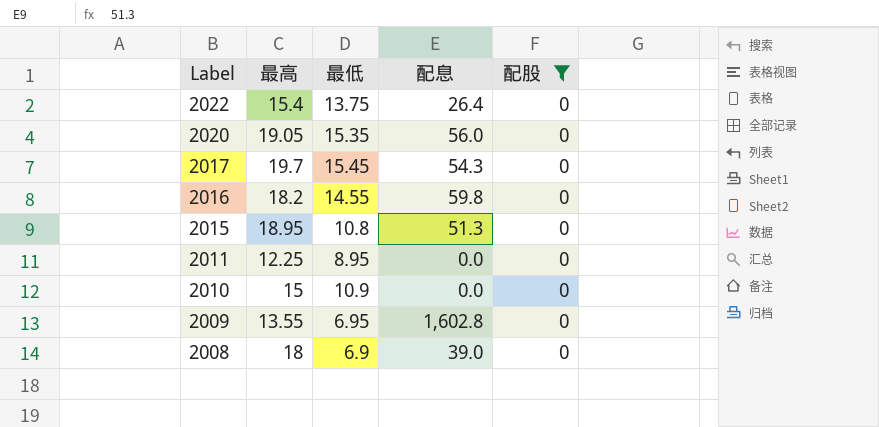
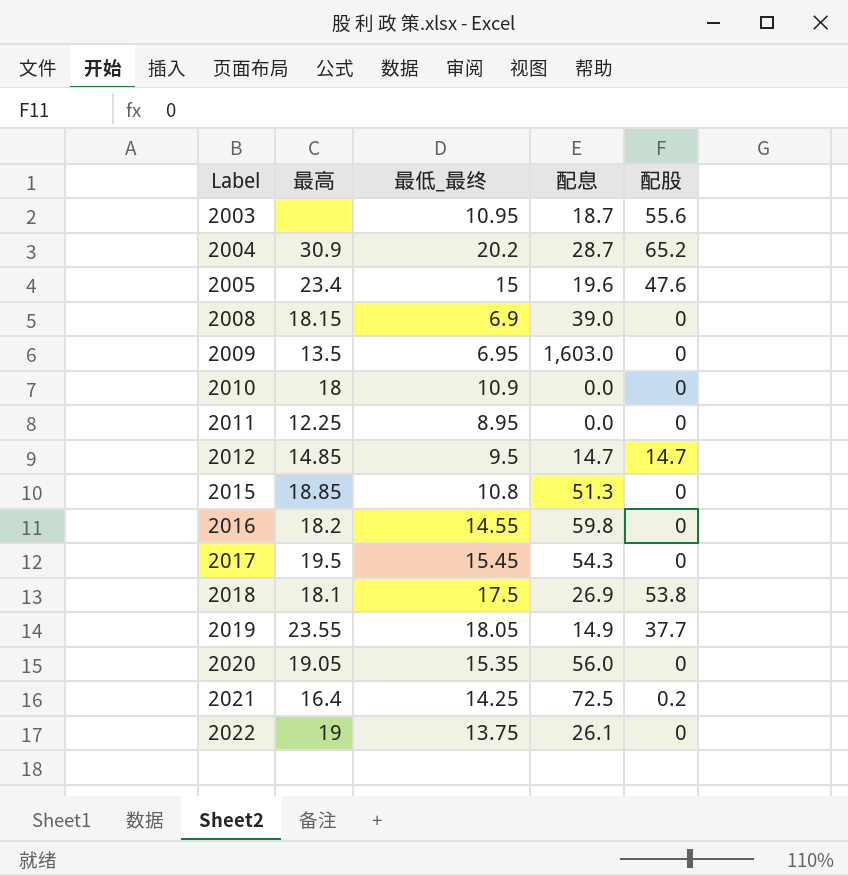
filter: 配股 = 0 -> none
row order: Label descending -> Label ascending
column name: 最低 -> 最低_最终
2008 | 最高: 18 -> 18.15
2009 | 最高: 13.55 -> 13.5
2009 | 配息: 1,602.8 -> 1,603.0
2010 | 最高: 15 -> 18
2015 | 最高: 18.95 -> 18.85
2017 | 最高: 19.7 -> 19.5
2022 | 最高: 15.4 -> 19
2022 | 配息: 26.4 -> 26.1

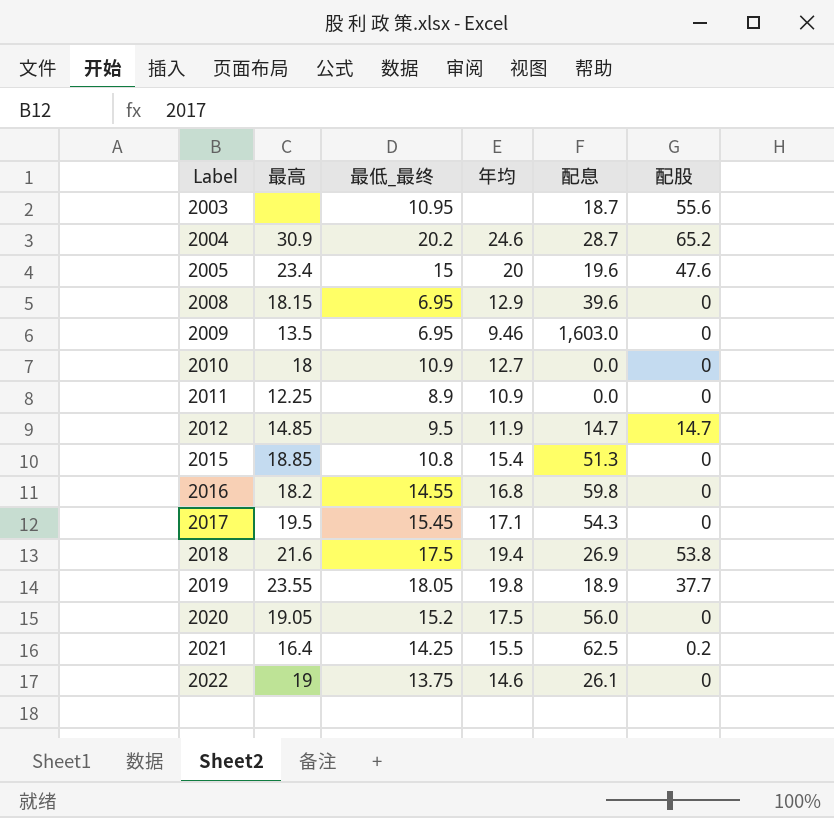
column 年均 | position: none -> 4
2008 | 最低_最终: 6.9 -> 6.95
2008 | 配息: 39.0 -> 39.6
2011 | 最低_最终: 8.95 -> 8.9
2018 | 最高: 18.1 -> 21.6
2019 | 配息: 14.9 -> 18.9
2020 | 最低_最终: 15.35 -> 15.2
2021 | 配息: 72.5 -> 62.5

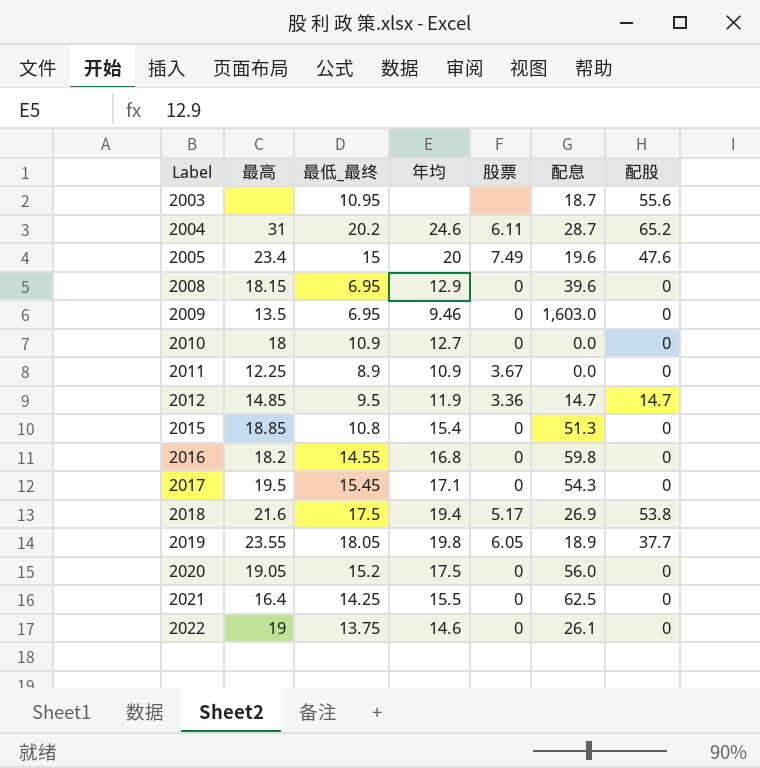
column 股票 | position: none -> 5
2004 | 最高: 30.9 -> 31
2021 | 配股: 0.2 -> 0

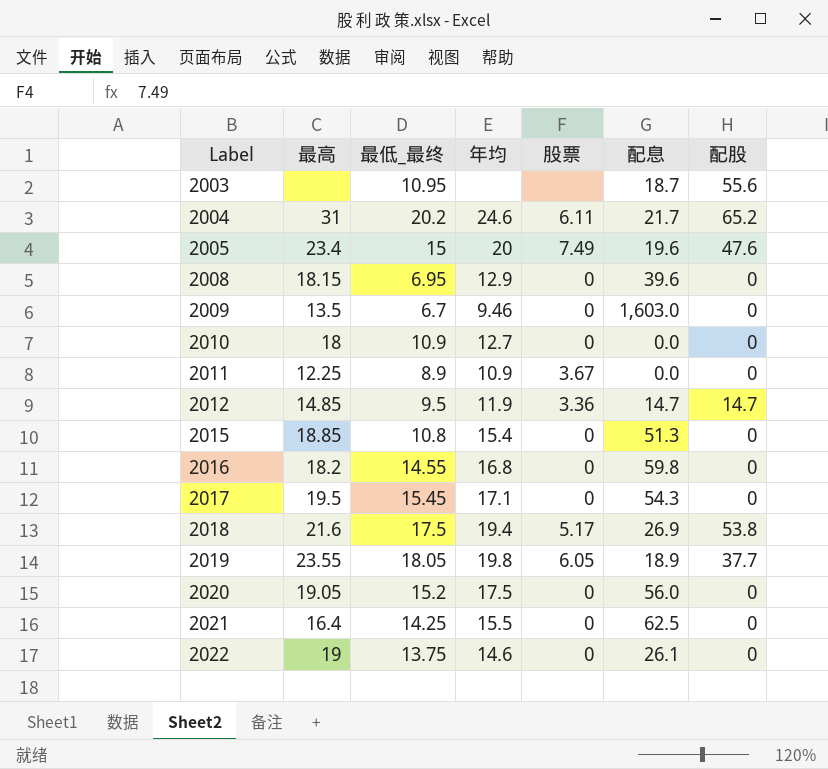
2004 | 配息: 28.7 -> 21.7
2009 | 最低_最终: 6.95 -> 6.7

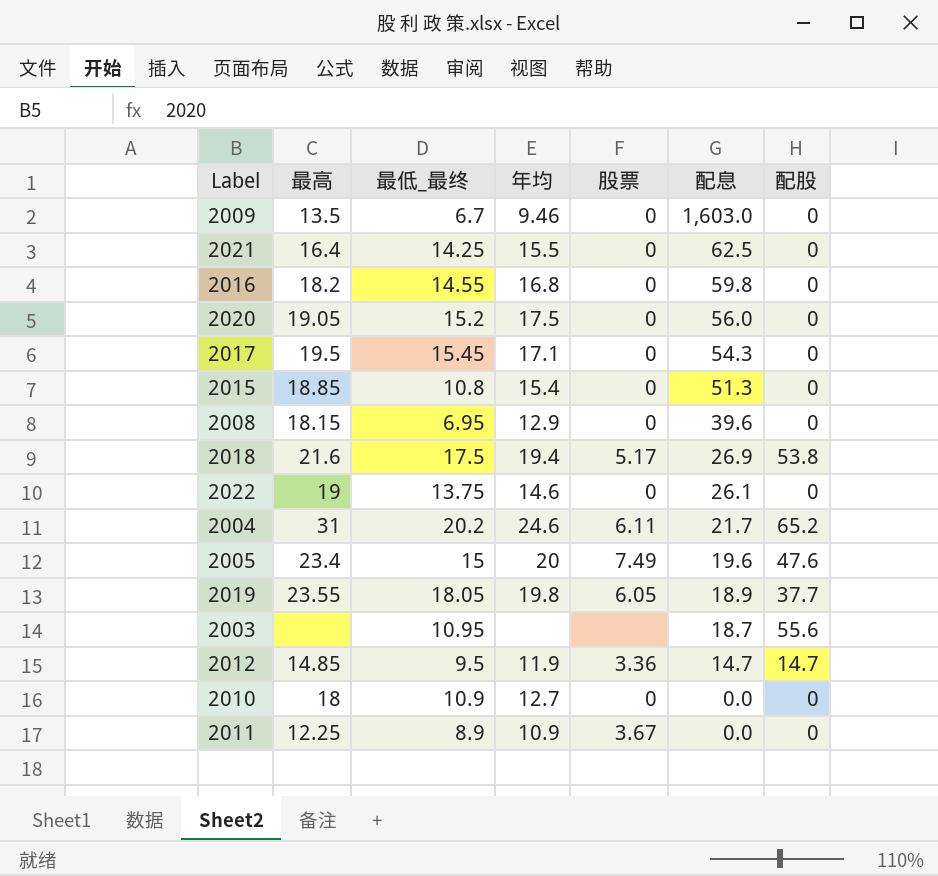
row order: Label ascending -> 配息 descending

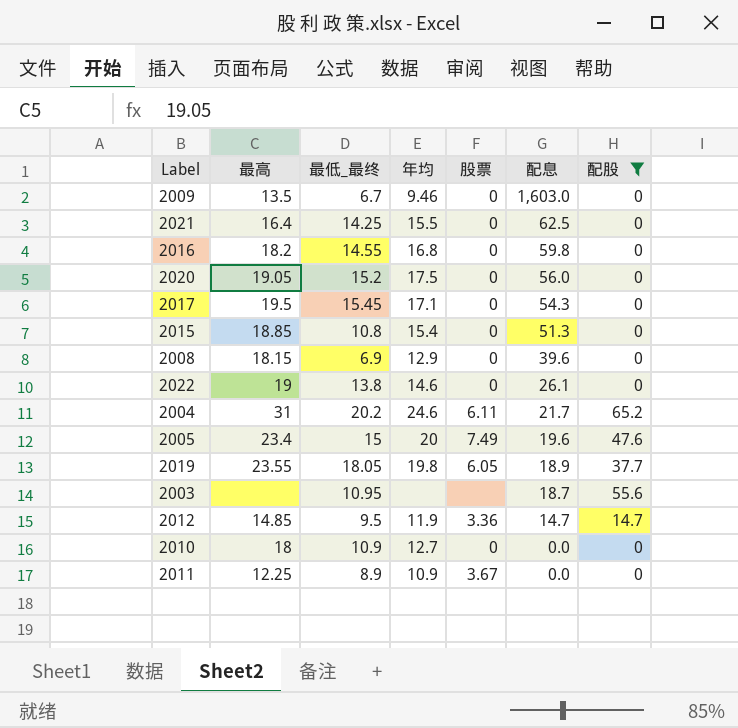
filter: none -> 配股 != 53.8
2008 | 最低_最终: 6.95 -> 6.9
2022 | 最低_最终: 13.75 -> 13.8

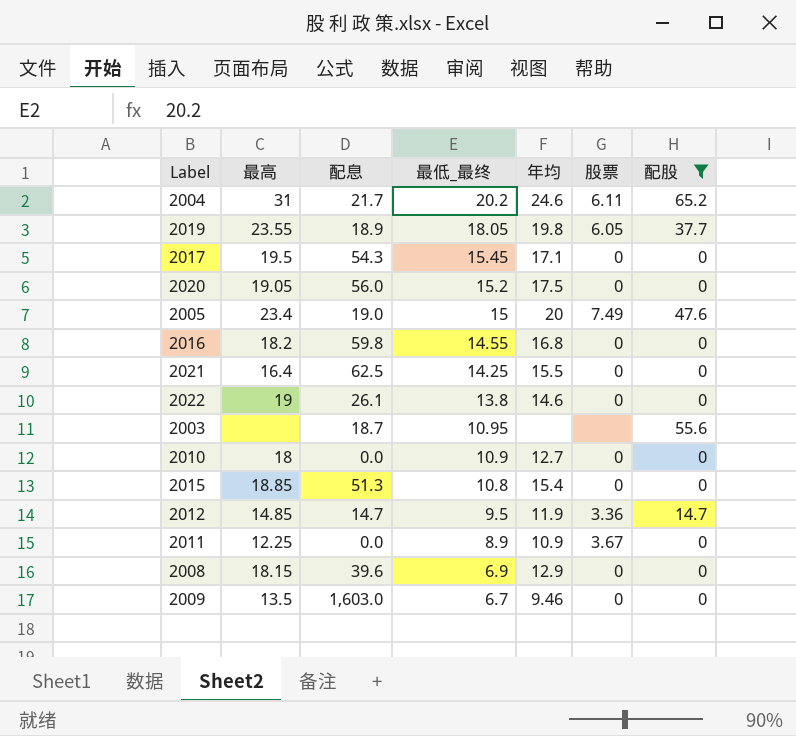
row order: 配息 descending -> 最低_最终 descending
column 配息 | position: 6 -> 3
2005 | 配息: 19.6 -> 19.0

